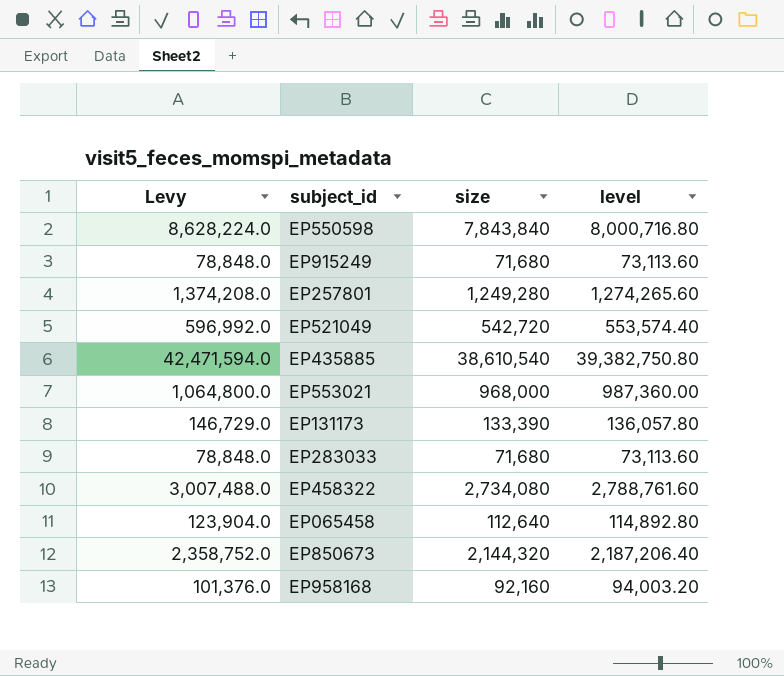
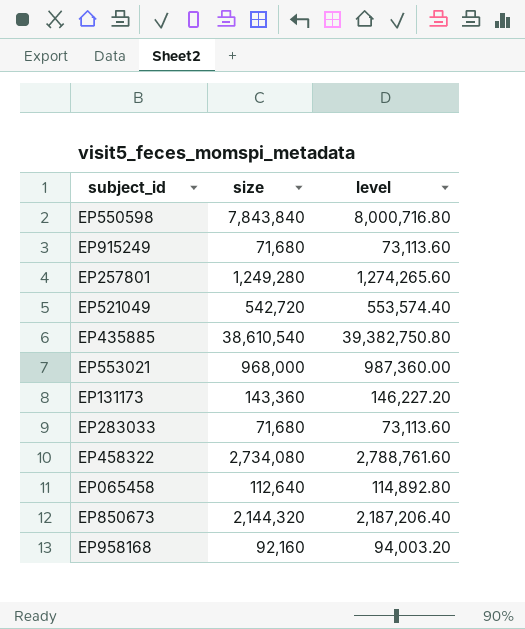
column Levy | formula: [size] * 1.1 -> none
EP131173 | size: 133,390 -> 143,360
EP131173 | level: 136,057.80 -> 146,227.20

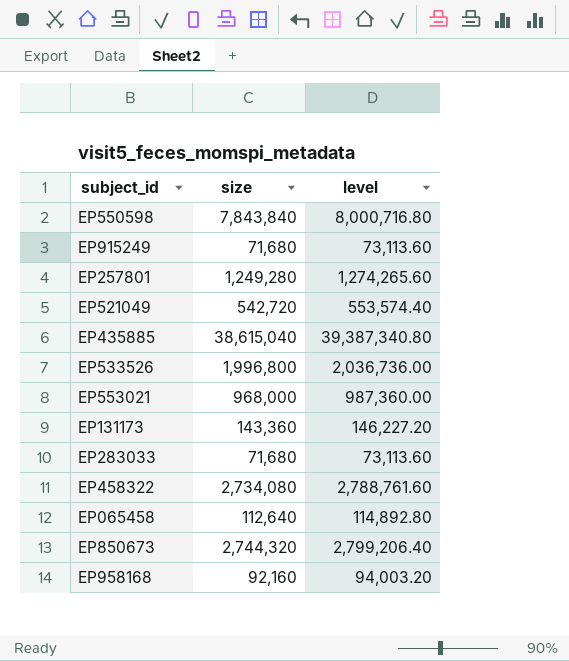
EP435885 | size: 38,610,540 -> 38,615,040
EP435885 | level: 39,382,750.80 -> 39,387,340.80
row EP533526: none -> 1,996,800 | 2,036,736.00
EP850673 | size: 2,144,320 -> 2,744,320
EP850673 | level: 2,187,206.40 -> 2,799,206.40

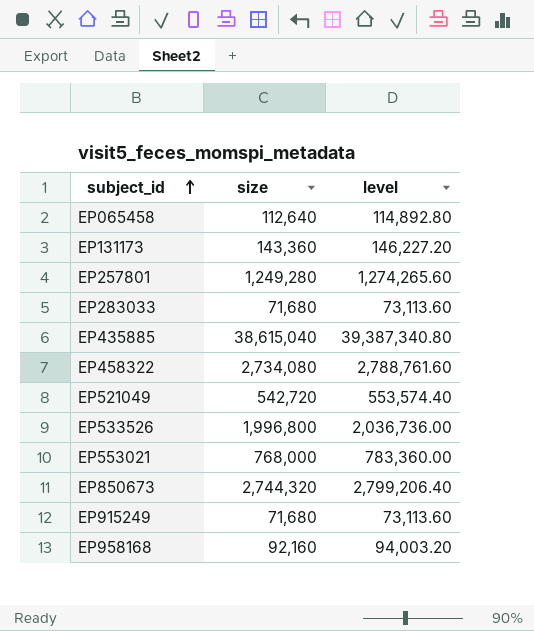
row order: none -> subject_id ascending
row EP550598: 7,843,840 | 8,000,716.80 -> none
EP553021 | size: 968,000 -> 768,000
EP553021 | level: 987,360.00 -> 783,360.00

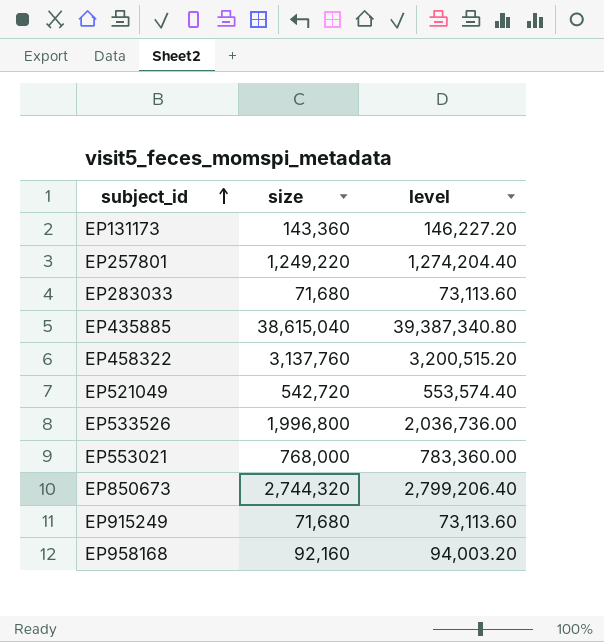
row EP065458: 112,640 | 114,892.80 -> none
EP257801 | size: 1,249,280 -> 1,249,220
EP257801 | level: 1,274,265.60 -> 1,274,204.40
EP458322 | size: 2,734,080 -> 3,137,760
EP458322 | level: 2,788,761.60 -> 3,200,515.20

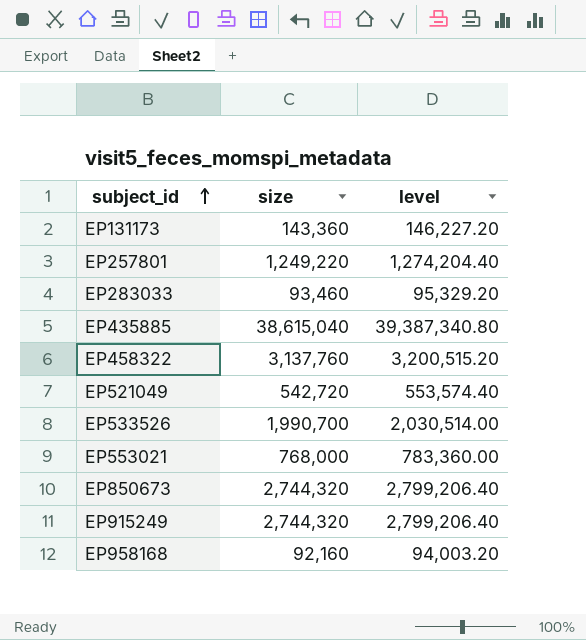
EP283033 | size: 71,680 -> 93,460
EP283033 | level: 73,113.60 -> 95,329.20
EP533526 | size: 1,996,800 -> 1,990,700
EP533526 | level: 2,036,736.00 -> 2,030,514.00
EP915249 | size: 71,680 -> 2,744,320
EP915249 | level: 73,113.60 -> 2,799,206.40

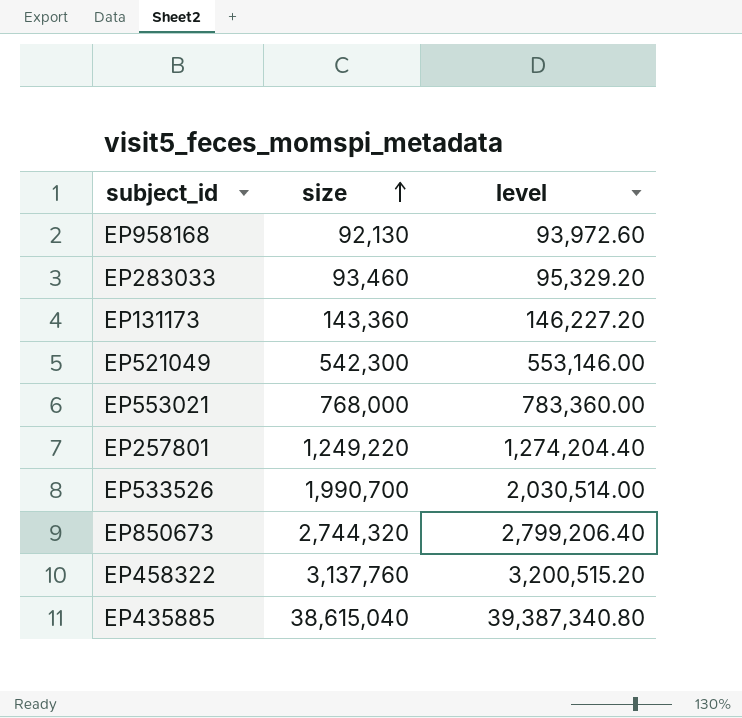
row order: subject_id ascending -> size ascending
row EP915249: 2,744,320 | 2,799,206.40 -> none
EP958168 | size: 92,160 -> 92,130
EP958168 | level: 94,003.20 -> 93,972.60
EP521049 | size: 542,720 -> 542,300
EP521049 | level: 553,574.40 -> 553,146.00

